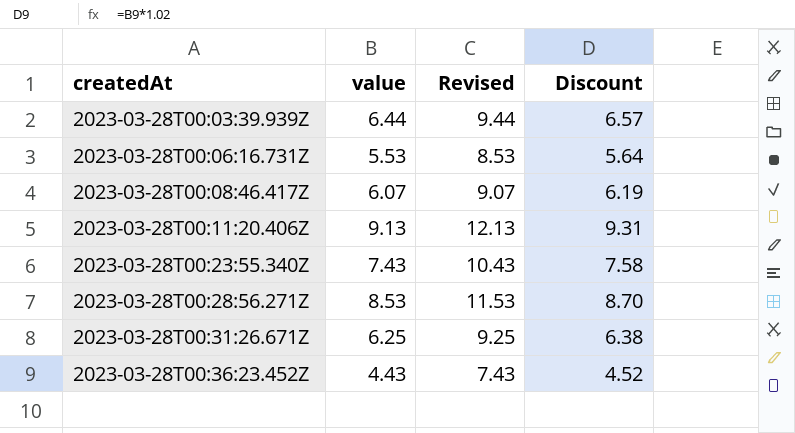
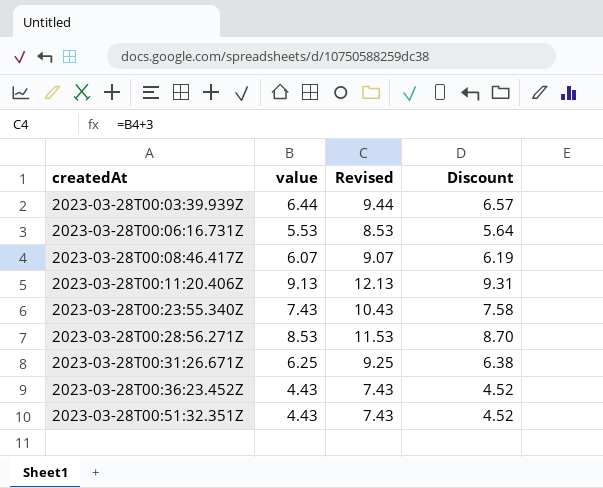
row 2023-03-28T00:51:32.351Z: none -> 4.43 | 7.43 | 4.52

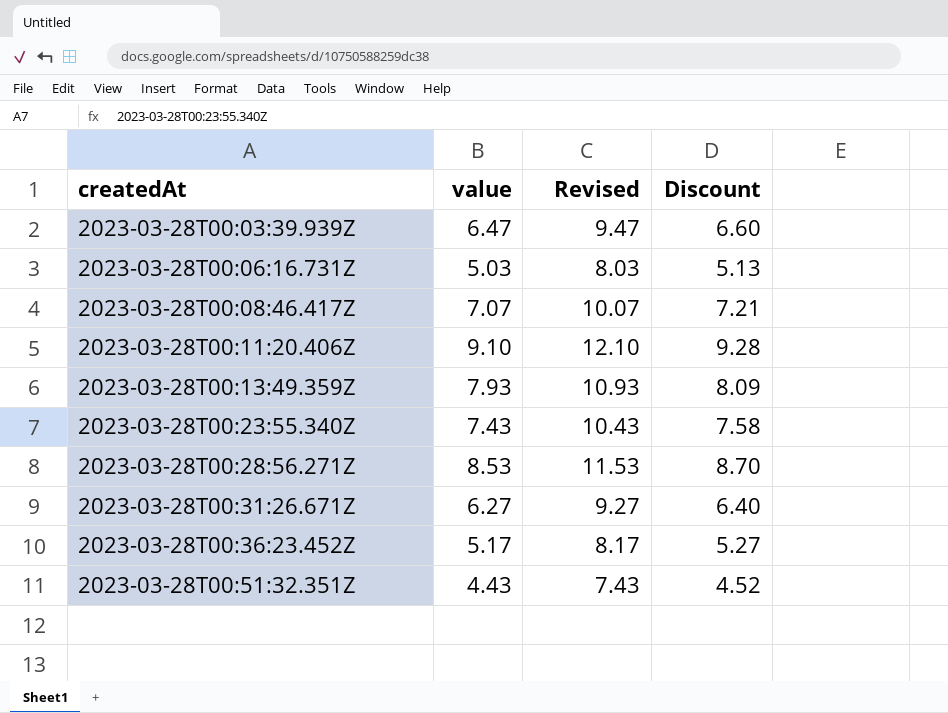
2023-03-28T00:03:39.939Z | value: 6.44 -> 6.47
2023-03-28T00:03:39.939Z | Revised: 9.44 -> 9.47
2023-03-28T00:03:39.939Z | Discount: 6.57 -> 6.60
2023-03-28T00:06:16.731Z | value: 5.53 -> 5.03
2023-03-28T00:06:16.731Z | Revised: 8.53 -> 8.03
2023-03-28T00:06:16.731Z | Discount: 5.64 -> 5.13
2023-03-28T00:08:46.417Z | value: 6.07 -> 7.07
2023-03-28T00:08:46.417Z | Revised: 9.07 -> 10.07
2023-03-28T00:08:46.417Z | Discount: 6.19 -> 7.21
2023-03-28T00:11:20.406Z | value: 9.13 -> 9.10
2023-03-28T00:11:20.406Z | Revised: 12.13 -> 12.10
2023-03-28T00:11:20.406Z | Discount: 9.31 -> 9.28
row 2023-03-28T00:13:49.359Z: none -> 7.93 | 10.93 | 8.09
2023-03-28T00:31:26.671Z | value: 6.25 -> 6.27
2023-03-28T00:31:26.671Z | Revised: 9.25 -> 9.27
2023-03-28T00:31:26.671Z | Discount: 6.38 -> 6.40
2023-03-28T00:36:23.452Z | value: 4.43 -> 5.17
2023-03-28T00:36:23.452Z | Revised: 7.43 -> 8.17
2023-03-28T00:36:23.452Z | Discount: 4.52 -> 5.27

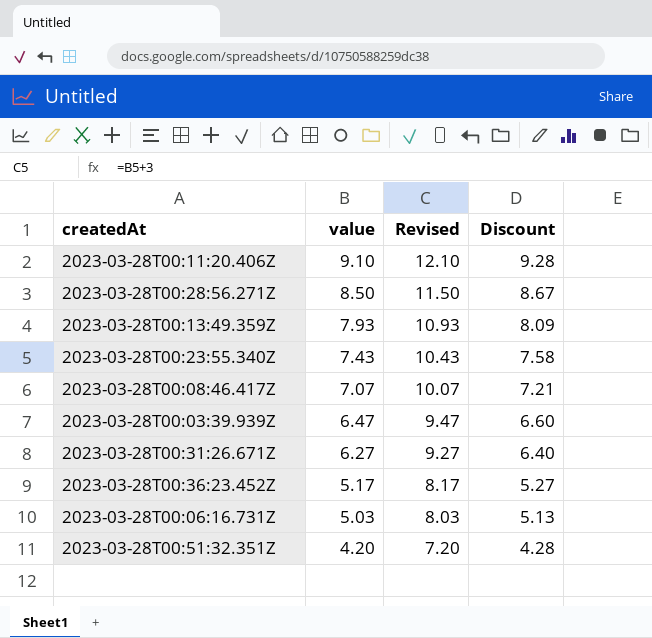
row order: createdAt ascending -> value descending
2023-03-28T00:28:56.271Z | value: 8.53 -> 8.50
2023-03-28T00:28:56.271Z | Revised: 11.53 -> 11.50
2023-03-28T00:28:56.271Z | Discount: 8.70 -> 8.67
2023-03-28T00:51:32.351Z | value: 4.43 -> 4.20
2023-03-28T00:51:32.351Z | Revised: 7.43 -> 7.20
2023-03-28T00:51:32.351Z | Discount: 4.52 -> 4.28

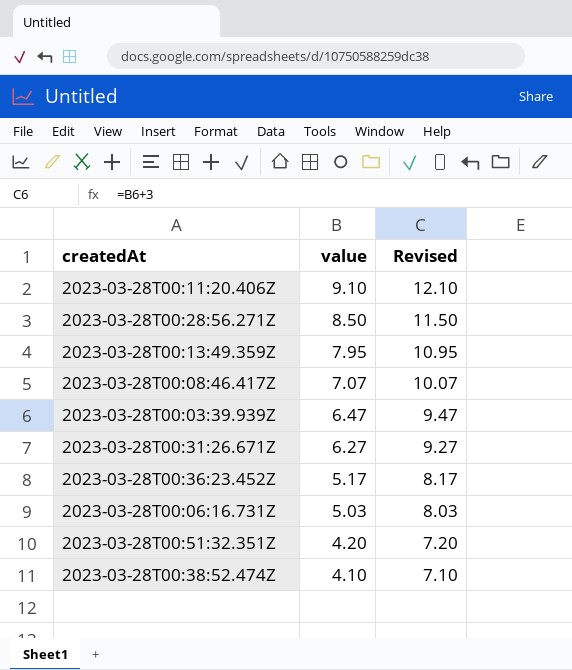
column Discount | formula: [value] * 1.02 -> none
row 2023-03-28T00:23:55.340Z: 7.43 | 10.43 | 7.58 -> none
2023-03-28T00:13:49.359Z | value: 7.93 -> 7.95
2023-03-28T00:13:49.359Z | Revised: 10.93 -> 10.95
row 2023-03-28T00:38:52.474Z: none -> 4.10 | 7.10

